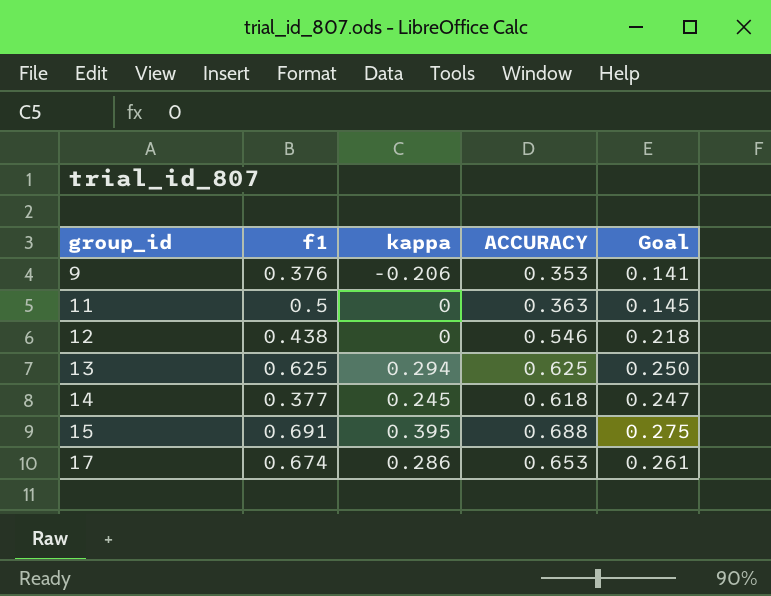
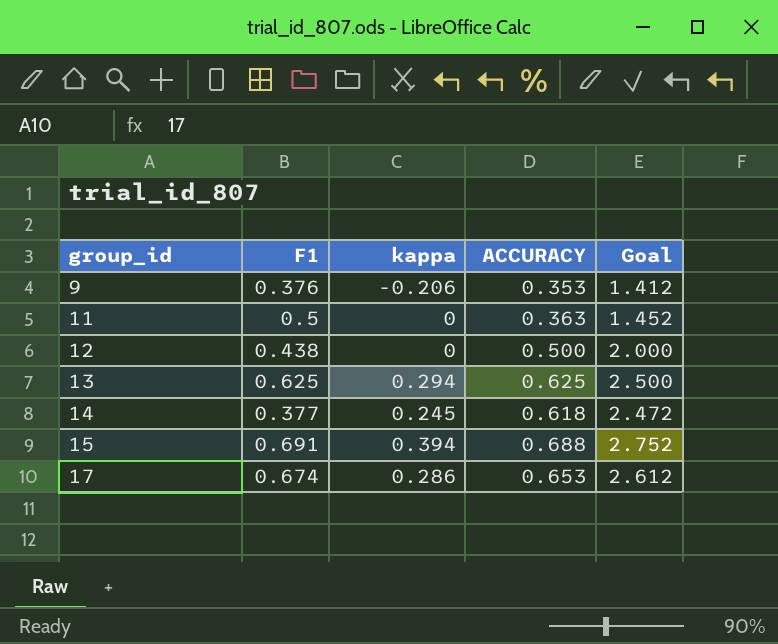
column name: f1 -> F1
column Goal | formula: [ACCURACY] * 0.4 -> [ACCURACY] * 4
12 | ACCURACY: 0.546 -> 0.500
15 | kappa: 0.395 -> 0.394

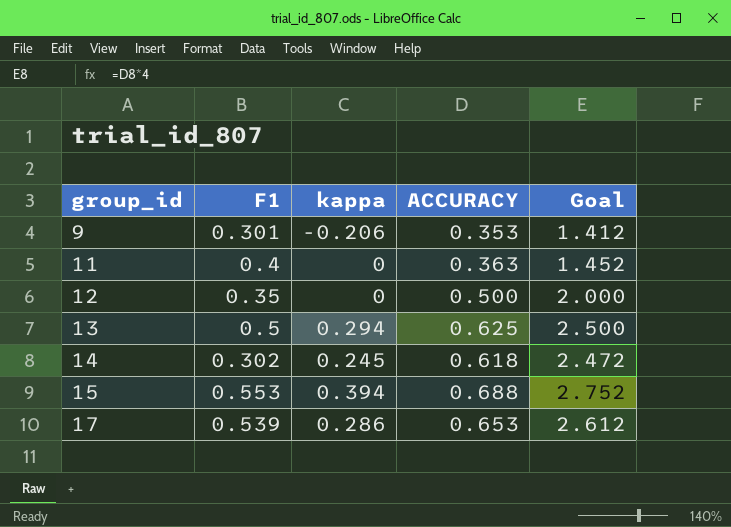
9 | F1: 0.376 -> 0.301
11 | F1: 0.5 -> 0.4
12 | F1: 0.438 -> 0.35
13 | F1: 0.625 -> 0.5
14 | F1: 0.377 -> 0.302
15 | F1: 0.691 -> 0.553
17 | F1: 0.674 -> 0.539

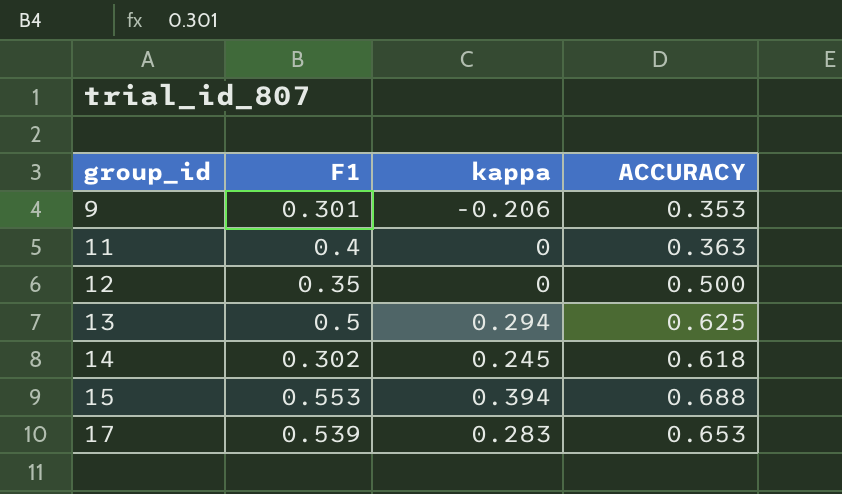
column Goal | formula: [ACCURACY] * 4 -> none
17 | kappa: 0.286 -> 0.283

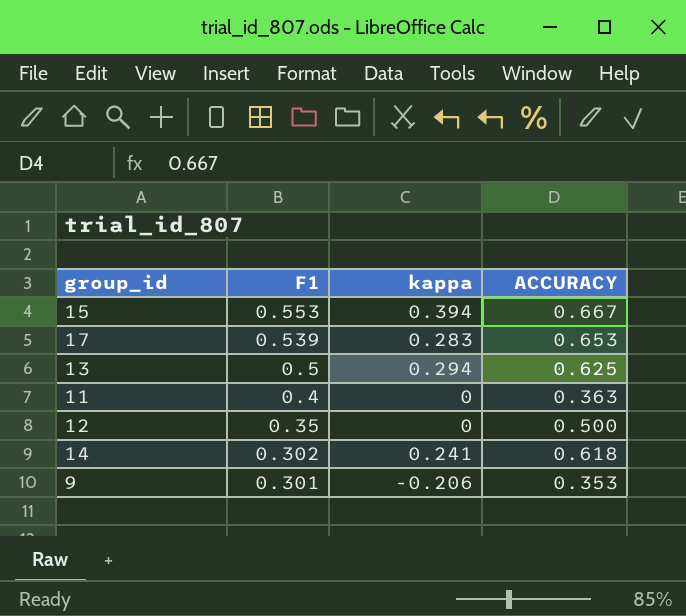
row order: group_id ascending -> F1 descending
15 | ACCURACY: 0.688 -> 0.667
14 | kappa: 0.245 -> 0.241

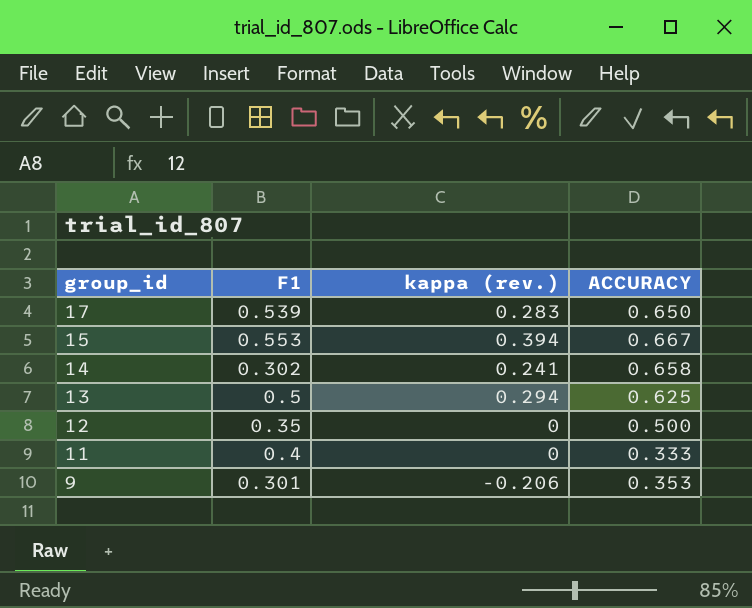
row order: F1 descending -> group_id descending
column name: kappa -> kappa (rev.)
17 | ACCURACY: 0.653 -> 0.650
14 | ACCURACY: 0.618 -> 0.658
11 | ACCURACY: 0.363 -> 0.333

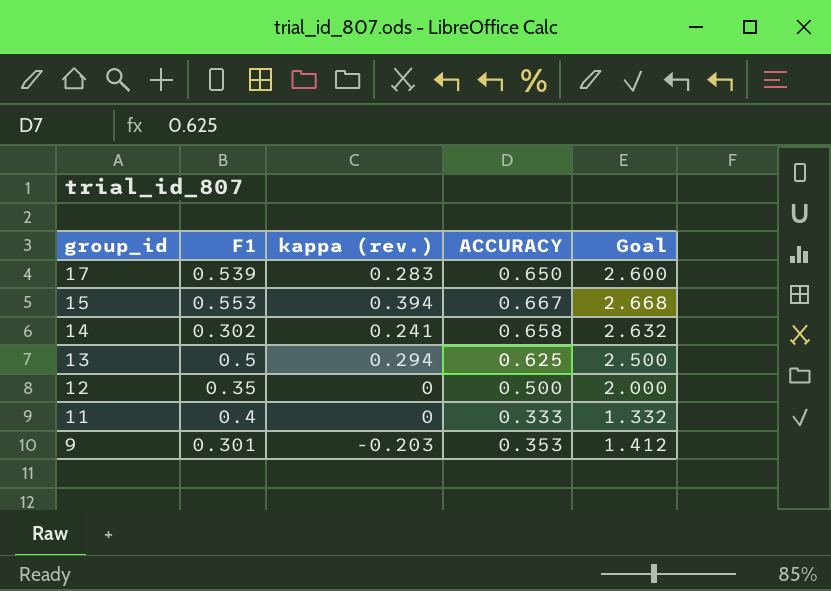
column Goal | formula: none -> [ACCURACY] * 4
9 | kappa (rev.): -0.206 -> -0.203

